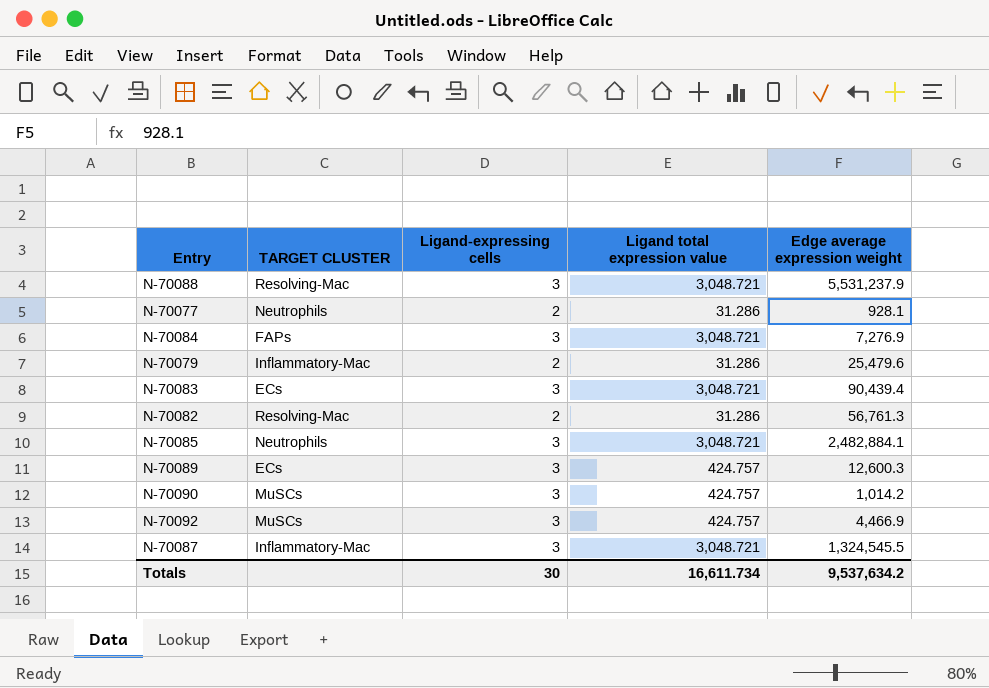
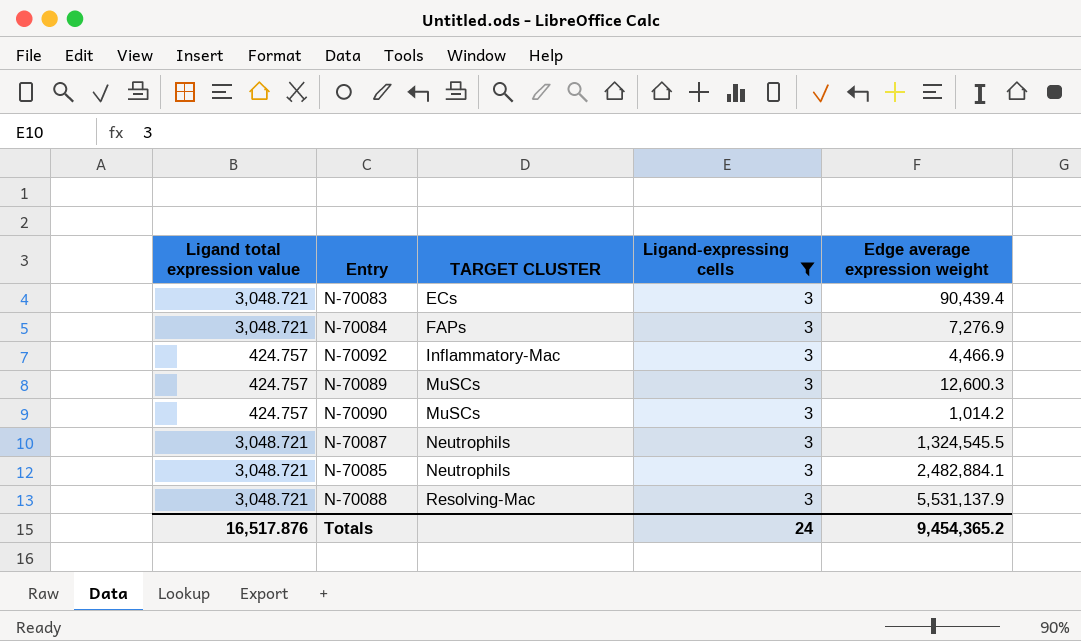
filter: none -> Ligand-expressing cells = 3
row order: none -> TARGET CLUSTER ascending
column Ligand total expression value | position: 4 -> 1
N-70092 | TARGET CLUSTER: MuSCs -> Inflammatory-Mac
N-70089 | TARGET CLUSTER: ECs -> MuSCs
N-70087 | TARGET CLUSTER: Inflammatory-Mac -> Neutrophils
N-70088 | Edge average expression weight: 5,531,237.9 -> 5,531,137.9
Totals | Ligand total expression value: 16,611.734 -> 16,517.876
Totals | Ligand-expressing cells: 30 -> 24
Totals | Edge average expression weight: 9,537,634.2 -> 9,454,365.2

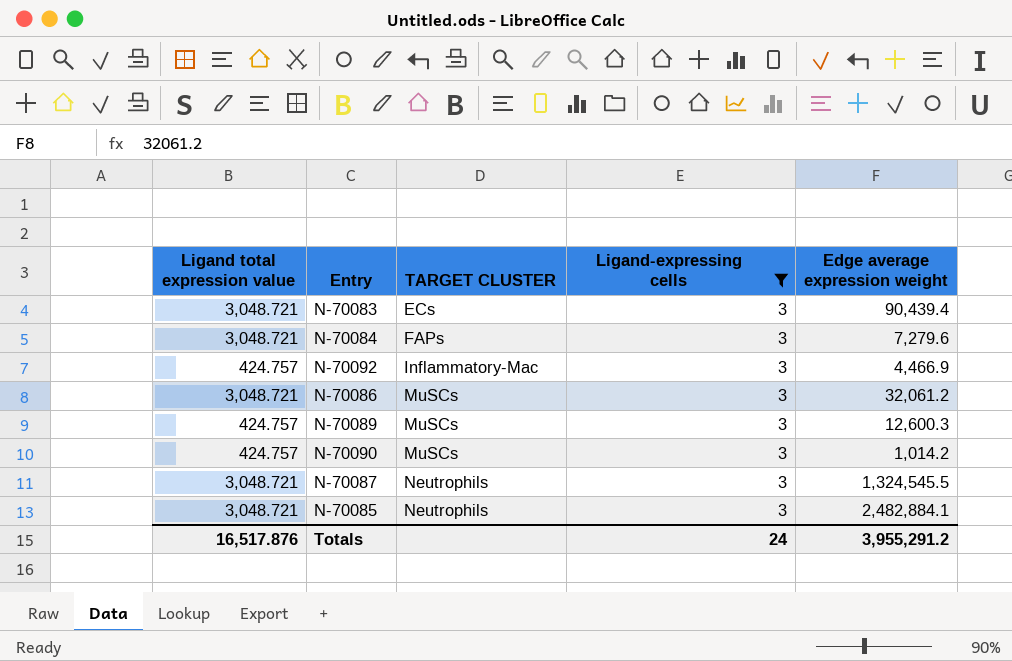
row N-70088: 3,048.721 | Resolving-Mac | 3 | 5,531,137.9 -> none
N-70084 | Edge average expression weight: 7,276.9 -> 7,279.6
row N-70086: none -> 3,048.721 | MuSCs | 3 | 32,061.2
Totals | Edge average expression weight: 9,454,365.2 -> 3,955,291.2

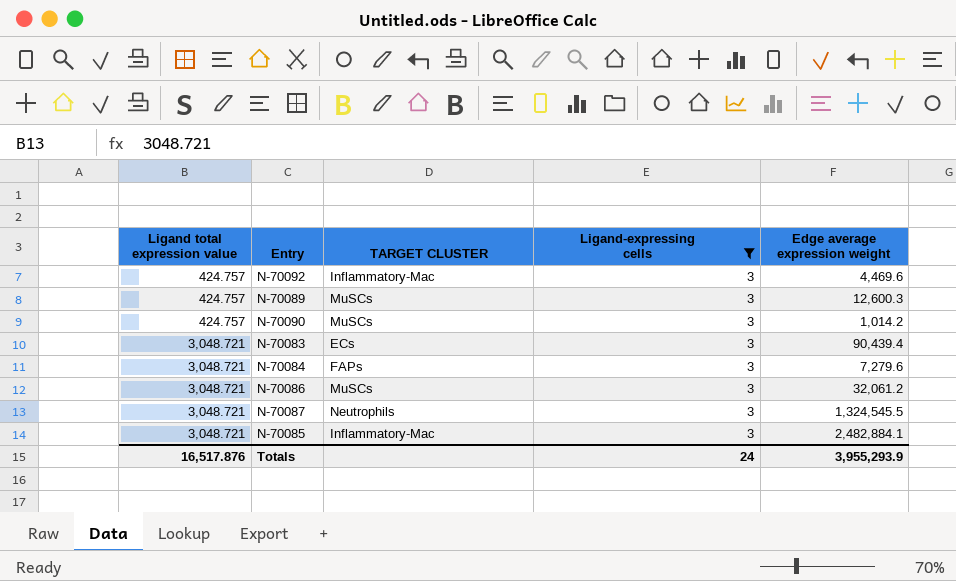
row order: TARGET CLUSTER ascending -> Ligand total expression value ascending
N-70092 | Edge average expression weight: 4,466.9 -> 4,469.6
N-70085 | TARGET CLUSTER: Neutrophils -> Inflammatory-Mac
Totals | Edge average expression weight: 3,955,291.2 -> 3,955,293.9

